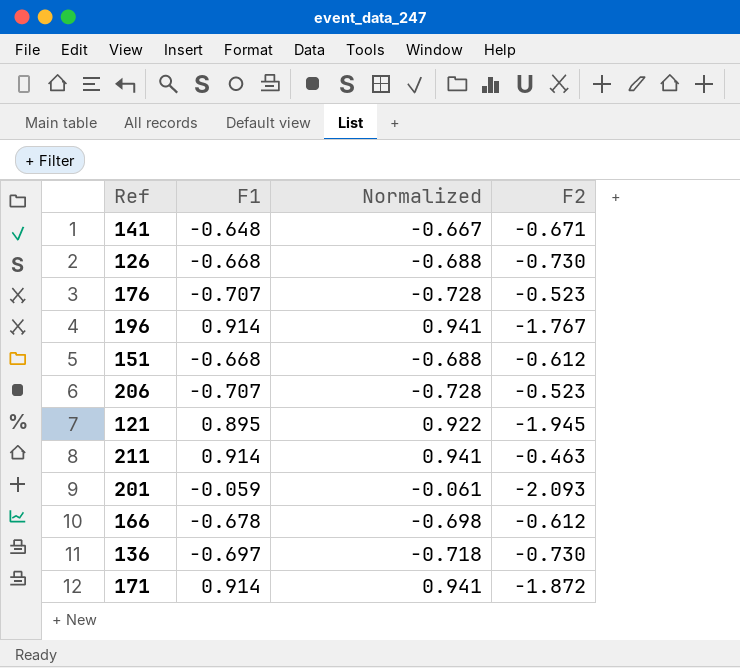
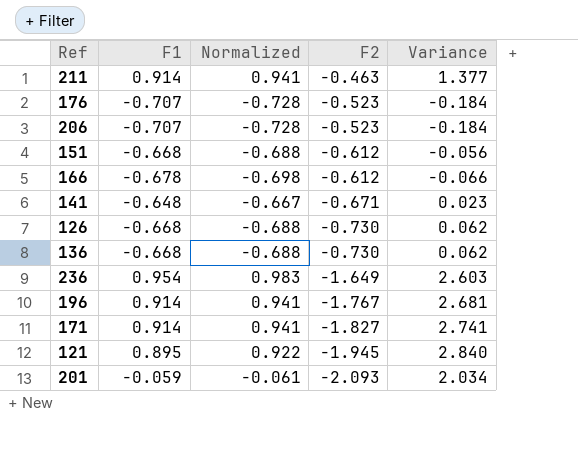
row order: none -> F2 descending
column Variance | formula: none -> [F1] - [F2]
136 | F1: -0.697 -> -0.668
136 | Normalized: -0.718 -> -0.688
row 236: none -> 0.954 | 0.983 | -1.649 | 2.603
171 | F2: -1.872 -> -1.827

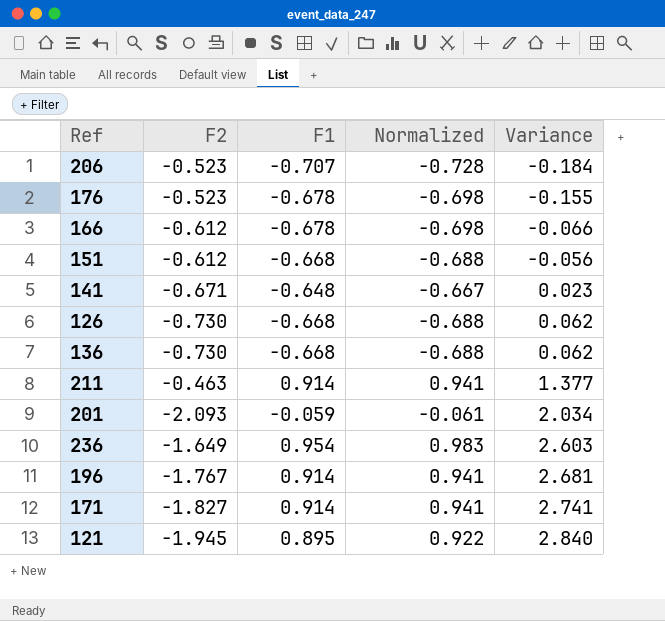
row order: F2 descending -> Variance ascending
column F2 | position: 4 -> 2
176 | F1: -0.707 -> -0.678
176 | Normalized: -0.728 -> -0.698
176 | Variance: -0.184 -> -0.155

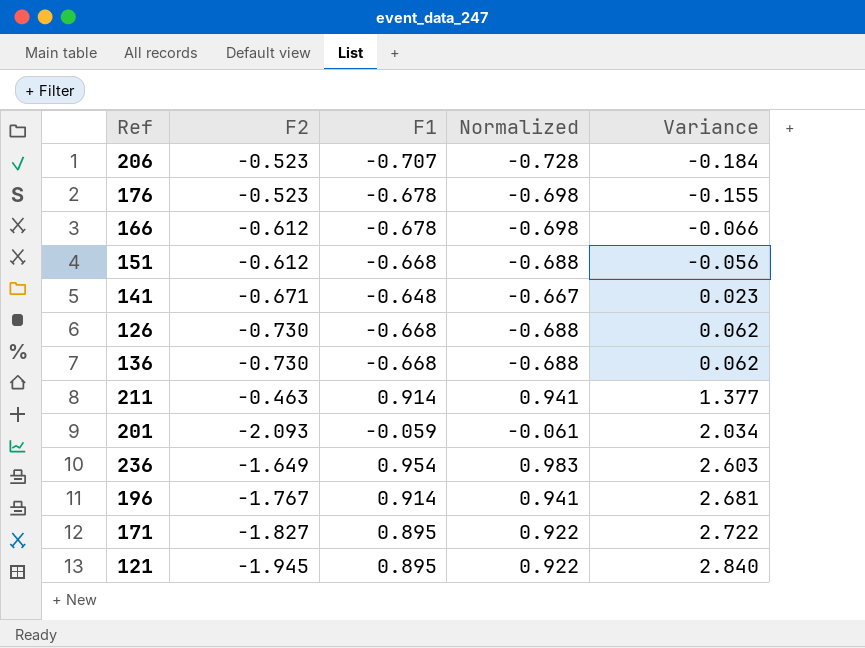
171 | F1: 0.914 -> 0.895
171 | Normalized: 0.941 -> 0.922
171 | Variance: 2.741 -> 2.722

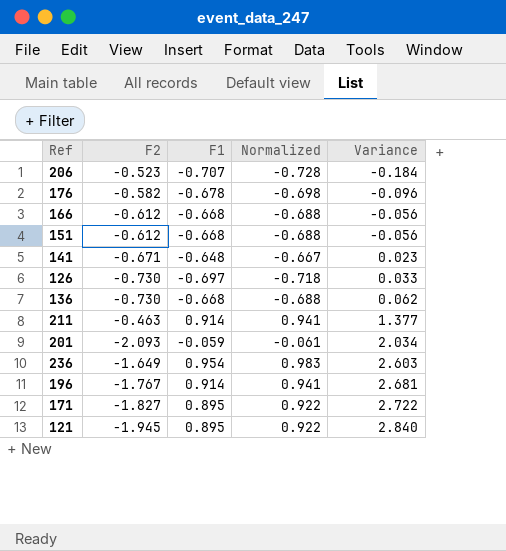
176 | F2: -0.523 -> -0.582
176 | Variance: -0.155 -> -0.096
166 | F1: -0.678 -> -0.668
166 | Normalized: -0.698 -> -0.688
166 | Variance: -0.066 -> -0.056
126 | F1: -0.668 -> -0.697
126 | Normalized: -0.688 -> -0.718
126 | Variance: 0.062 -> 0.033

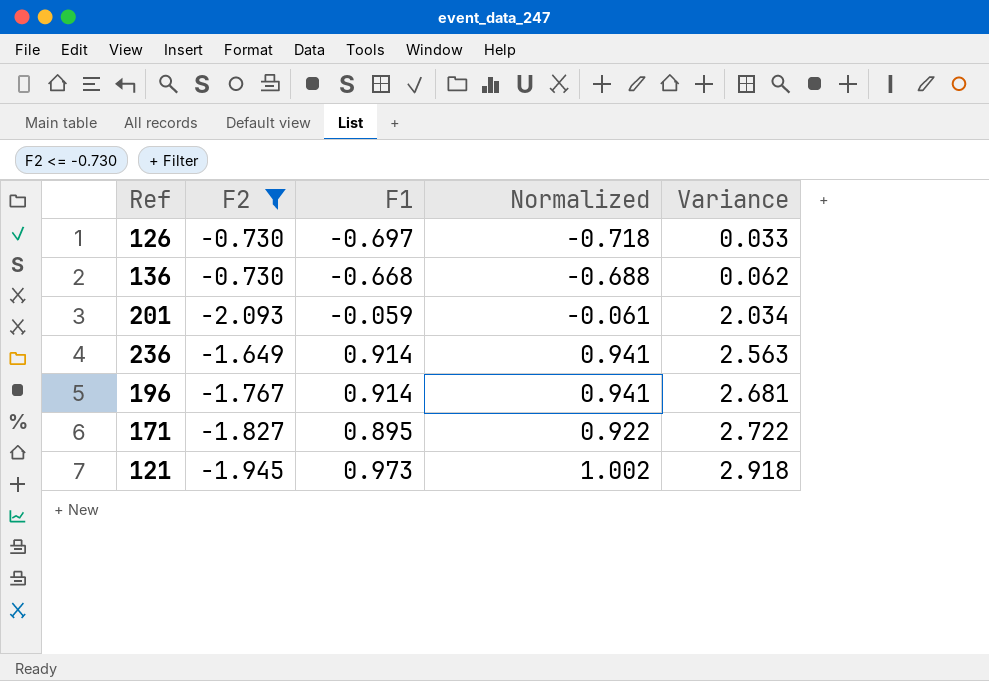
filter: none -> F2 <= -0.730
236 | F1: 0.954 -> 0.914
236 | Normalized: 0.983 -> 0.941
236 | Variance: 2.603 -> 2.563
121 | F1: 0.895 -> 0.973
121 | Normalized: 0.922 -> 1.002
121 | Variance: 2.840 -> 2.918

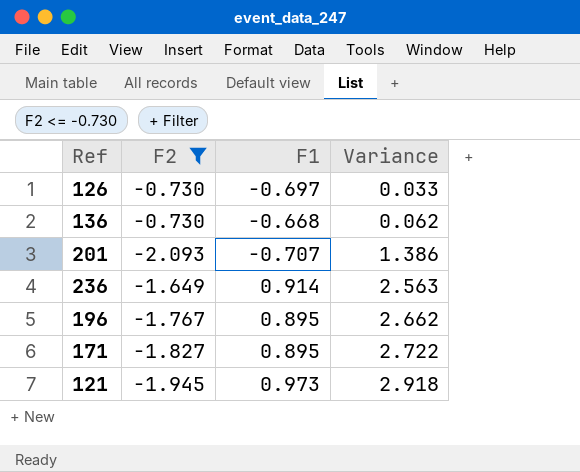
column Normalized | formula: [F1] * 1.03 -> none
201 | F1: -0.059 -> -0.707
201 | Variance: 2.034 -> 1.386
196 | F1: 0.914 -> 0.895
196 | Variance: 2.681 -> 2.662

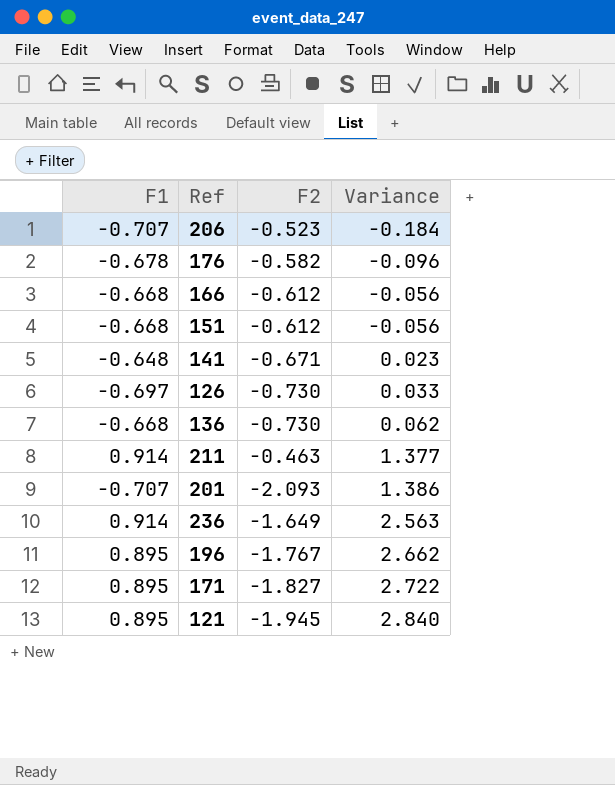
filter: F2 <= -0.730 -> none
column F1 | position: 3 -> 1
121 | F1: 0.973 -> 0.895
121 | Variance: 2.918 -> 2.840

